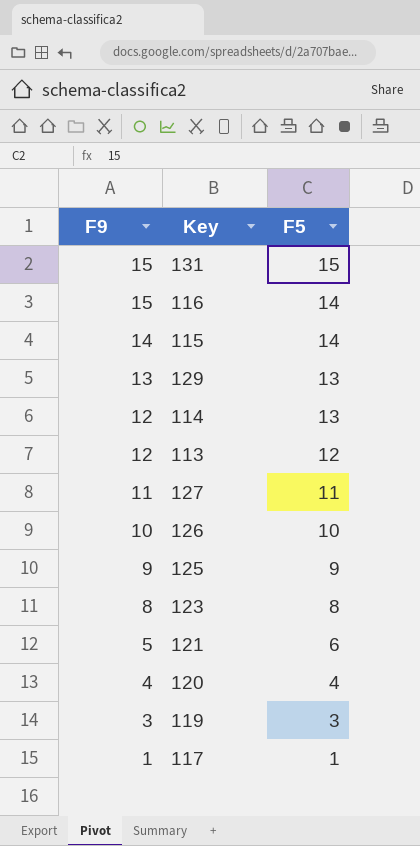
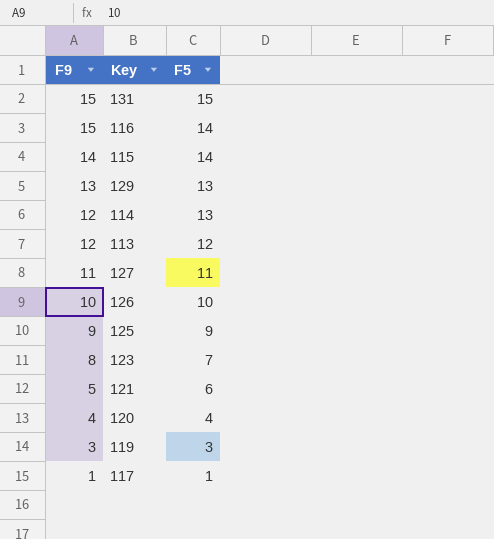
123 | F5: 8 -> 7

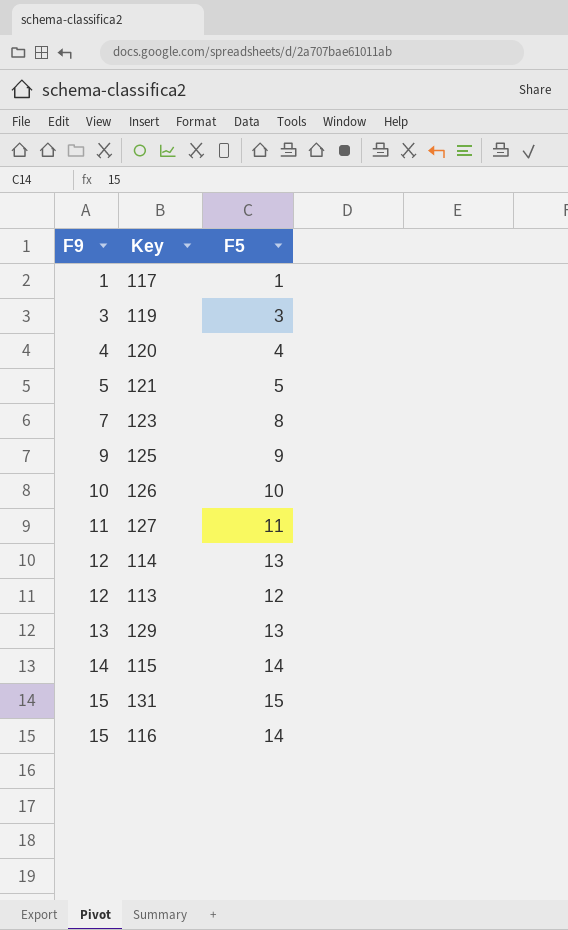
row order: F9 descending -> F9 ascending
121 | F5: 6 -> 5
123 | F9: 8 -> 7
123 | F5: 7 -> 8

